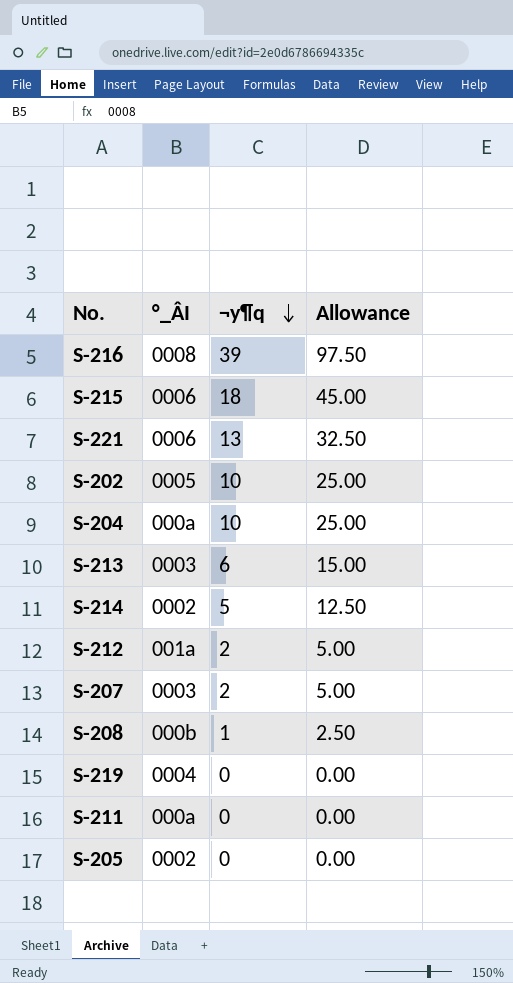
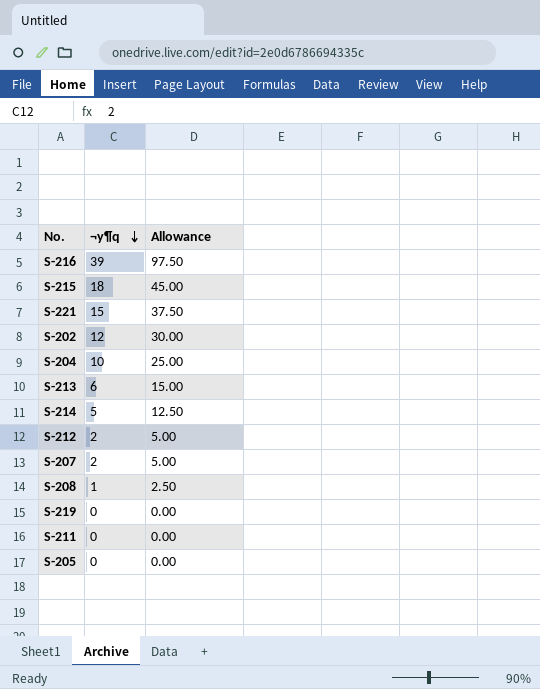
column °_ÂI | position: 2 -> none
S-221 | ¬y¶q: 13 -> 15
S-221 | Allowance: 32.50 -> 37.50
S-202 | ¬y¶q: 10 -> 12
S-202 | Allowance: 25.00 -> 30.00

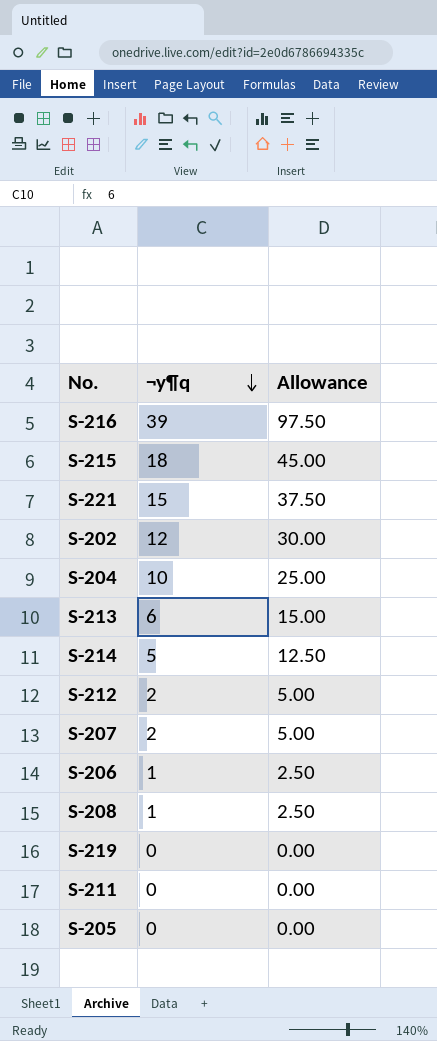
row S-206: none -> 1 | 2.50

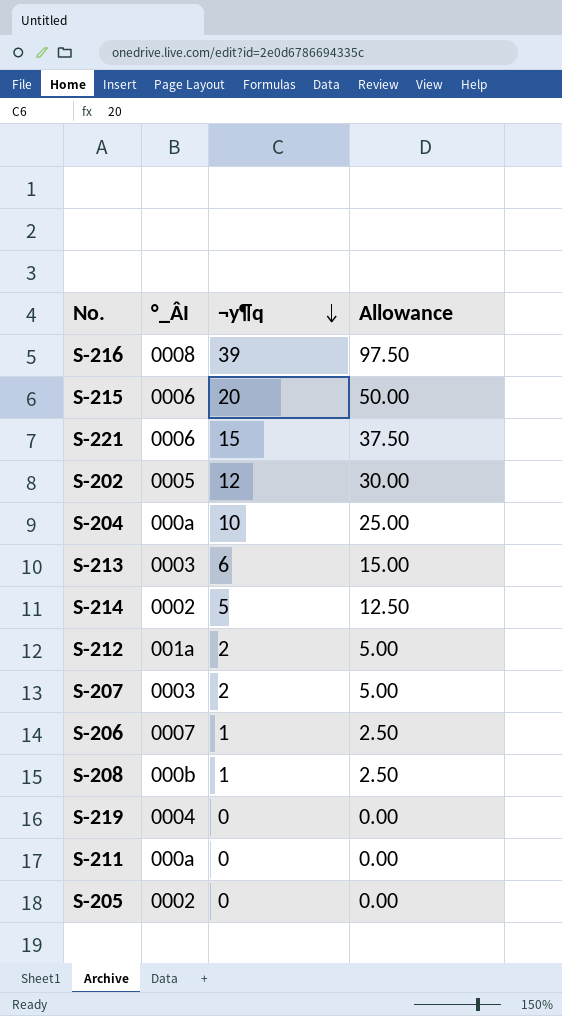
column °_ÂI | position: none -> 2
S-215 | ¬y¶q: 18 -> 20
S-215 | Allowance: 45.00 -> 50.00

